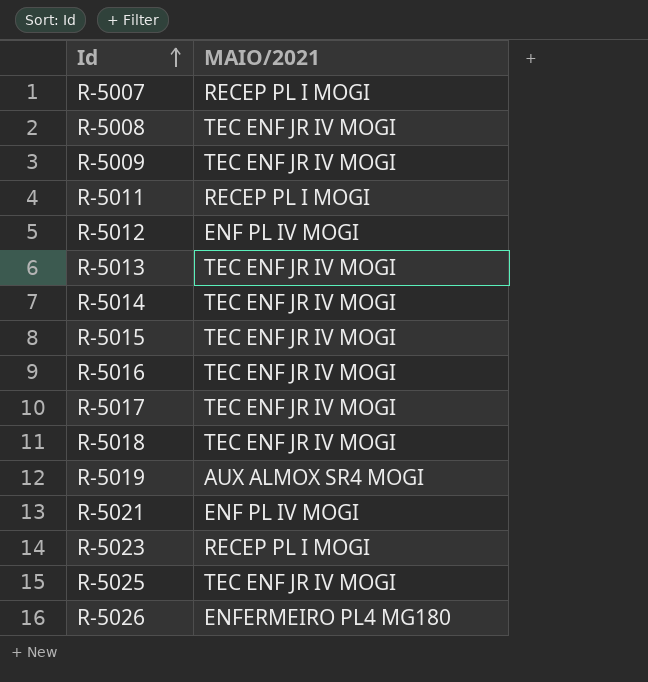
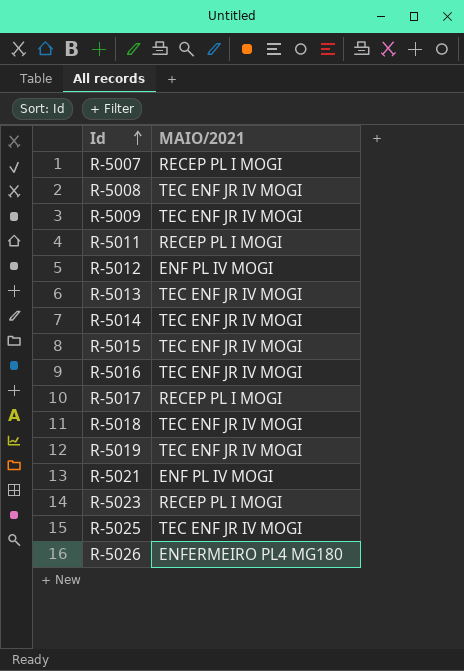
R-5017 | MAIO/2021: TEC ENF JR IV MOGI -> RECEP PL I MOGI
R-5019 | MAIO/2021: AUX ALMOX SR4 MOGI -> TEC ENF JR IV MOGI

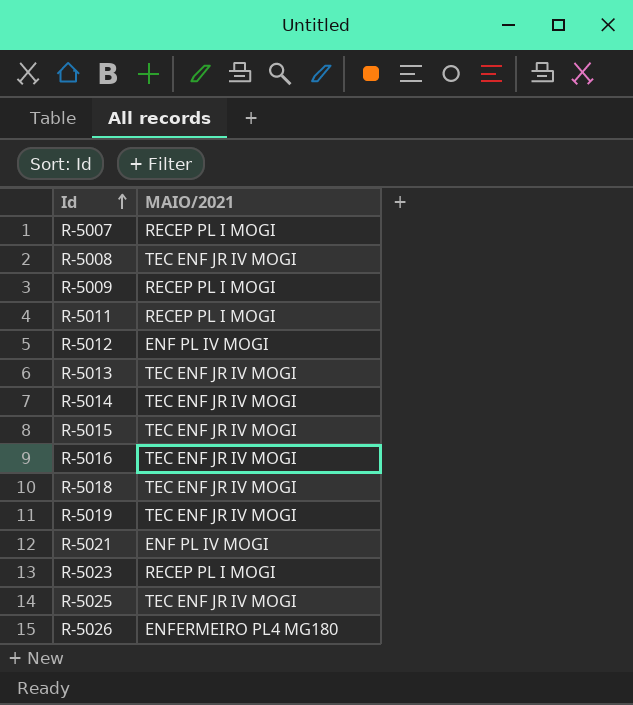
row R-5017: RECEP PL I MOGI -> none
R-5009 | MAIO/2021: TEC ENF JR IV MOGI -> RECEP PL I MOGI

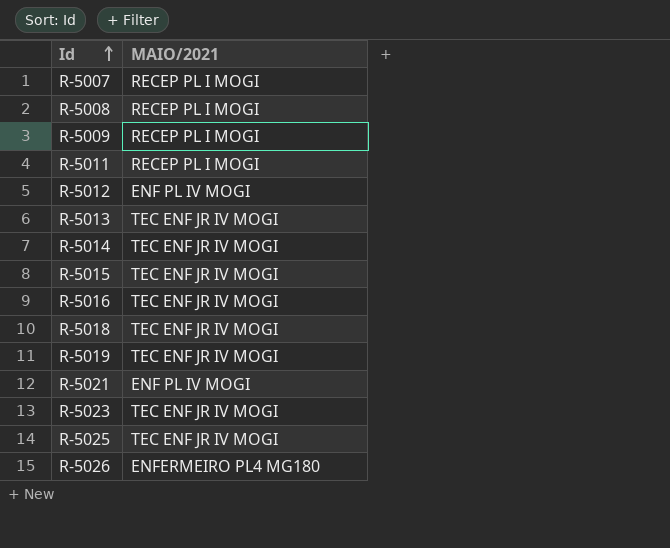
R-5008 | MAIO/2021: TEC ENF JR IV MOGI -> RECEP PL I MOGI
R-5023 | MAIO/2021: RECEP PL I MOGI -> TEC ENF JR IV MOGI

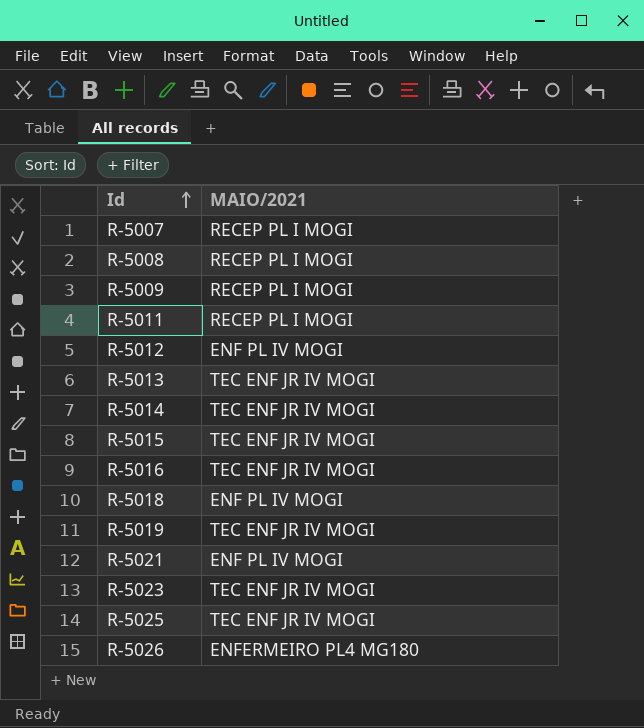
R-5018 | MAIO/2021: TEC ENF JR IV MOGI -> ENF PL IV MOGI

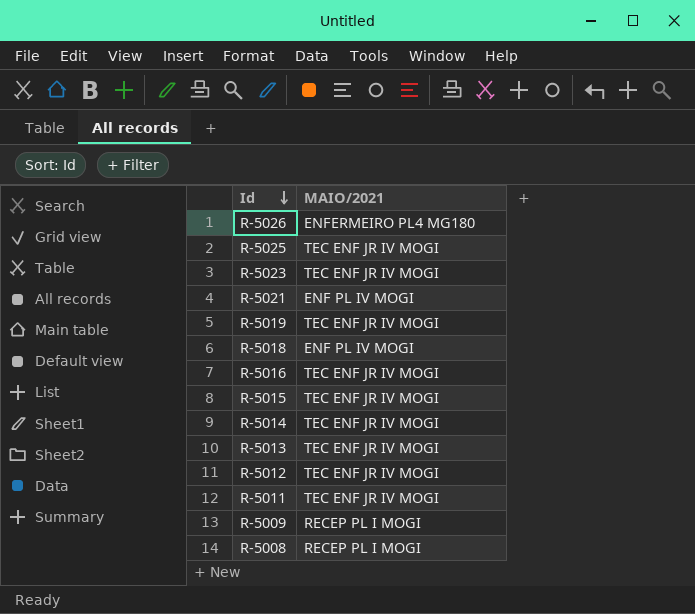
row order: Id ascending -> Id descending
row R-5007: RECEP PL I MOGI -> none
R-5012 | MAIO/2021: ENF PL IV MOGI -> TEC ENF JR IV MOGI
R-5011 | MAIO/2021: RECEP PL I MOGI -> TEC ENF JR IV MOGI

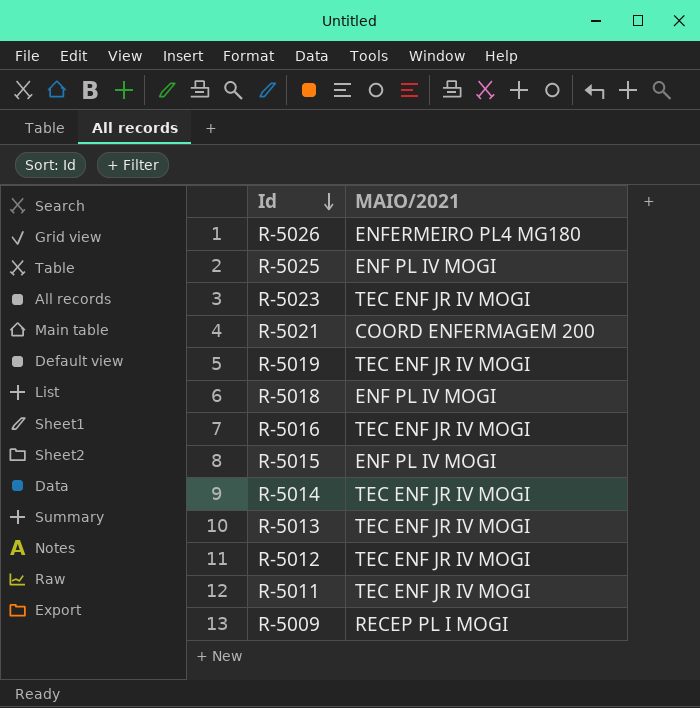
row R-5008: RECEP PL I MOGI -> none
R-5025 | MAIO/2021: TEC ENF JR IV MOGI -> ENF PL IV MOGI
R-5021 | MAIO/2021: ENF PL IV MOGI -> COORD ENFERMAGEM 200
R-5015 | MAIO/2021: TEC ENF JR IV MOGI -> ENF PL IV MOGI

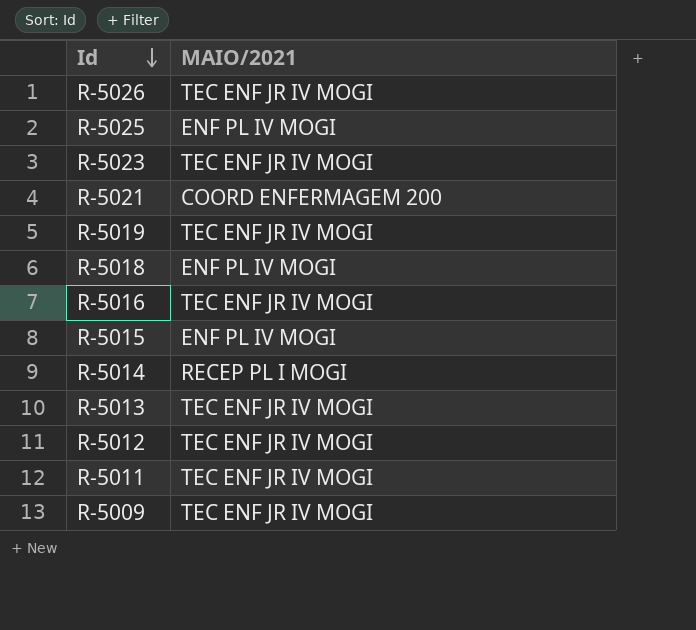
R-5026 | MAIO/2021: ENFERMEIRO PL4 MG180 -> TEC ENF JR IV MOGI
R-5014 | MAIO/2021: TEC ENF JR IV MOGI -> RECEP PL I MOGI
R-5009 | MAIO/2021: RECEP PL I MOGI -> TEC ENF JR IV MOGI

